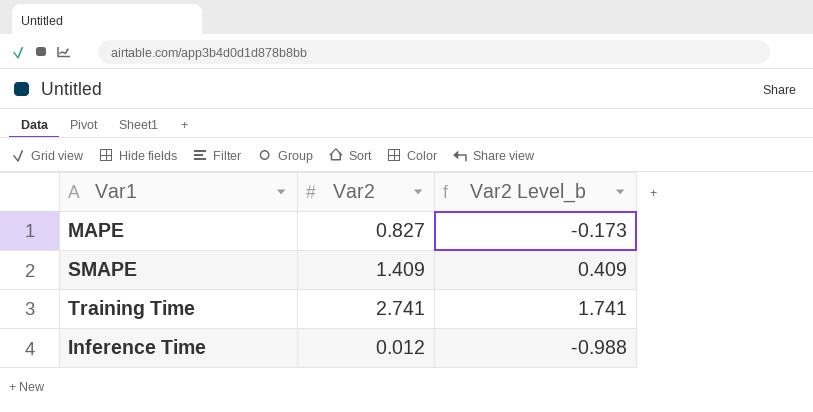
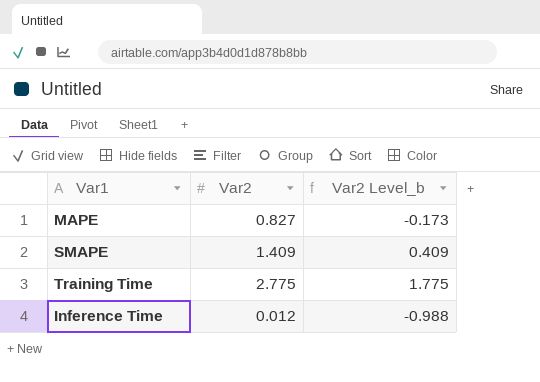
Training Time | Var2: 2.741 -> 2.775
Training Time | Var2 Level_b: 1.741 -> 1.775

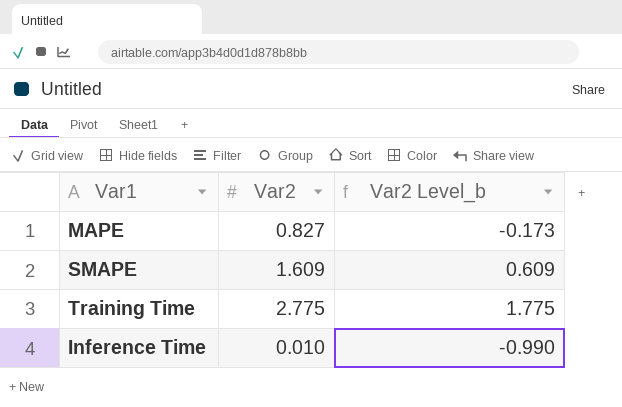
SMAPE | Var2: 1.409 -> 1.609
SMAPE | Var2 Level_b: 0.409 -> 0.609
Inference Time | Var2: 0.012 -> 0.010
Inference Time | Var2 Level_b: -0.988 -> -0.990

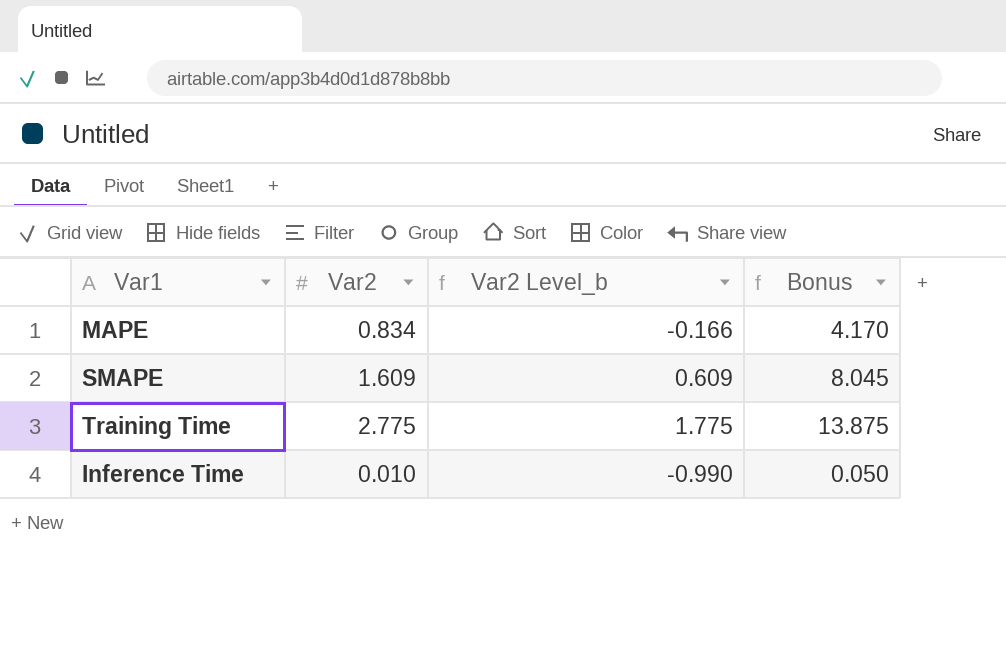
column Bonus | formula: none -> [Var2] * 5
MAPE | Var2: 0.827 -> 0.834
MAPE | Var2 Level_b: -0.173 -> -0.166

